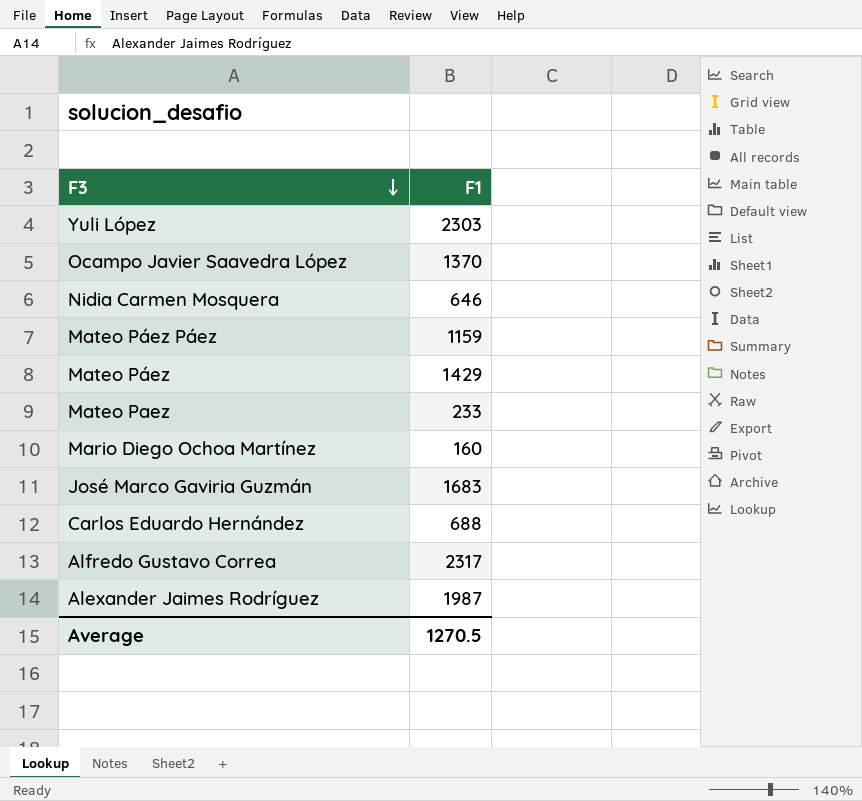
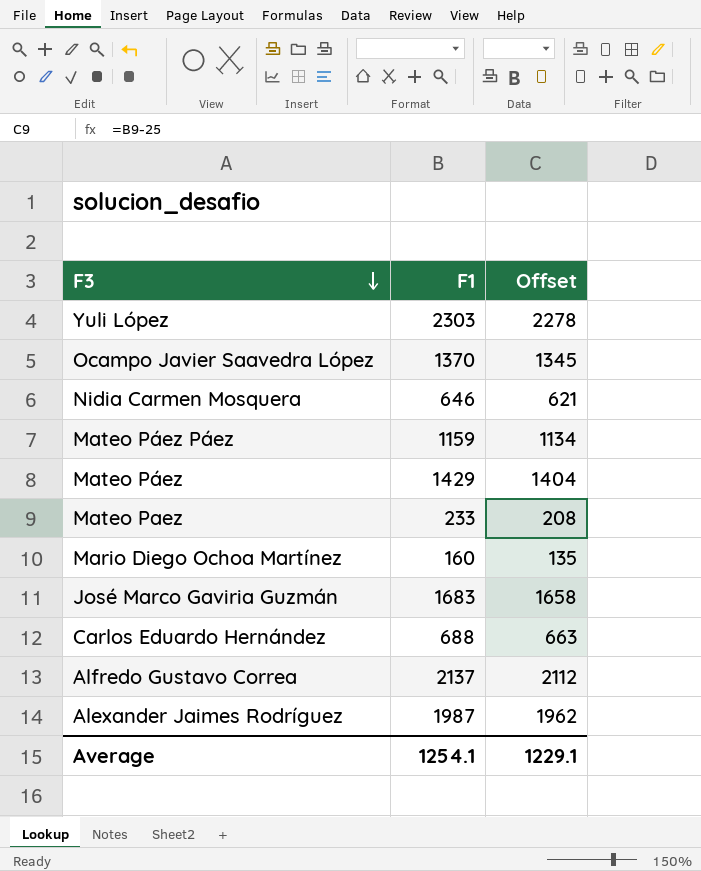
column Offset | formula: none -> [F1] - 25
Alfredo Gustavo Correa | F1: 2317 -> 2137
Average | F1: 1270.5 -> 1254.1

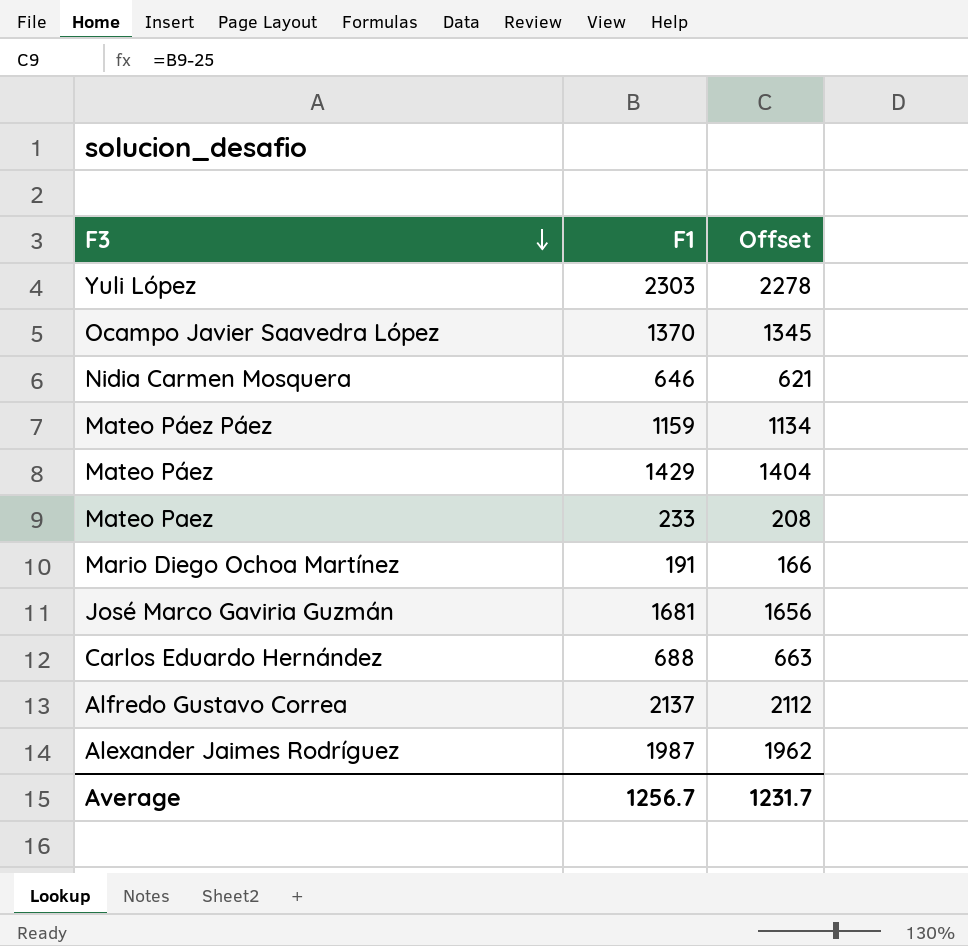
Mario Diego Ochoa Martínez | F1: 160 -> 191
Mario Diego Ochoa Martínez | Offset: 135 -> 166
José Marco Gaviria Guzmán | F1: 1683 -> 1681
José Marco Gaviria Guzmán | Offset: 1658 -> 1656
Average | F1: 1254.1 -> 1256.7
Average | Offset: 1229.1 -> 1231.7

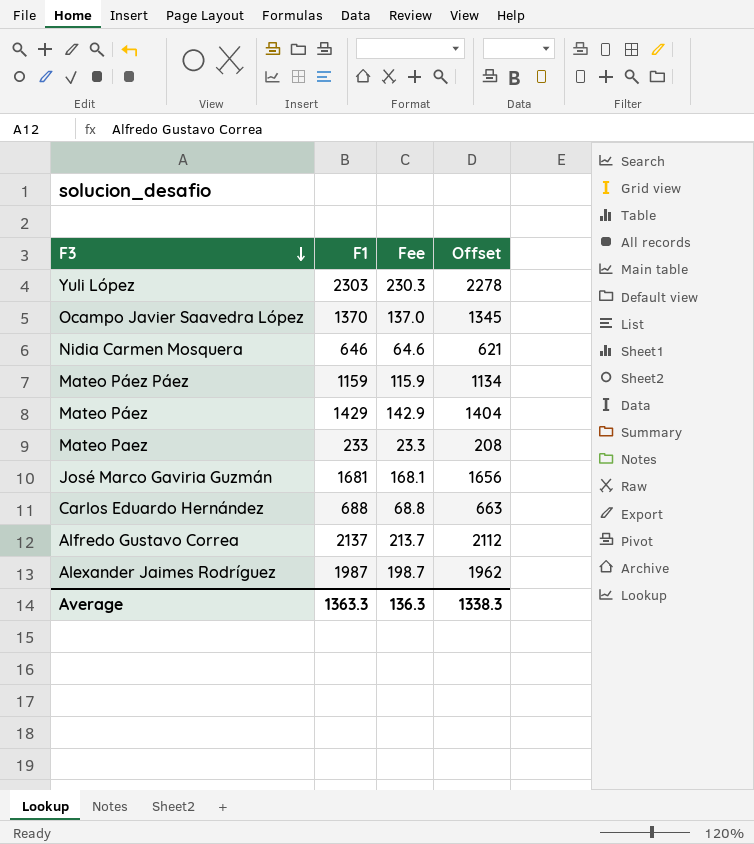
column Fee | formula: none -> [F1] * 0.1
row Mario Diego Ochoa Martínez: 191 | 166 -> none
Average | F1: 1256.7 -> 1363.3
Average | Offset: 1231.7 -> 1338.3

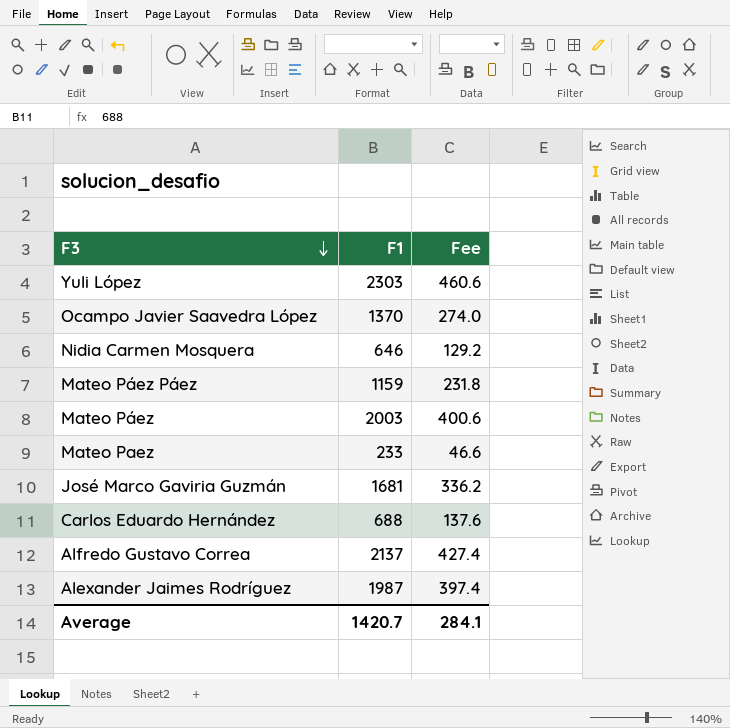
column Offset | formula: [F1] - 25 -> none
column Fee | formula: [F1] * 0.1 -> [F1] * 0.2
Mateo Páez | F1: 1429 -> 2003
Average | F1: 1363.3 -> 1420.7
Average | Fee: 136.3 -> 284.1

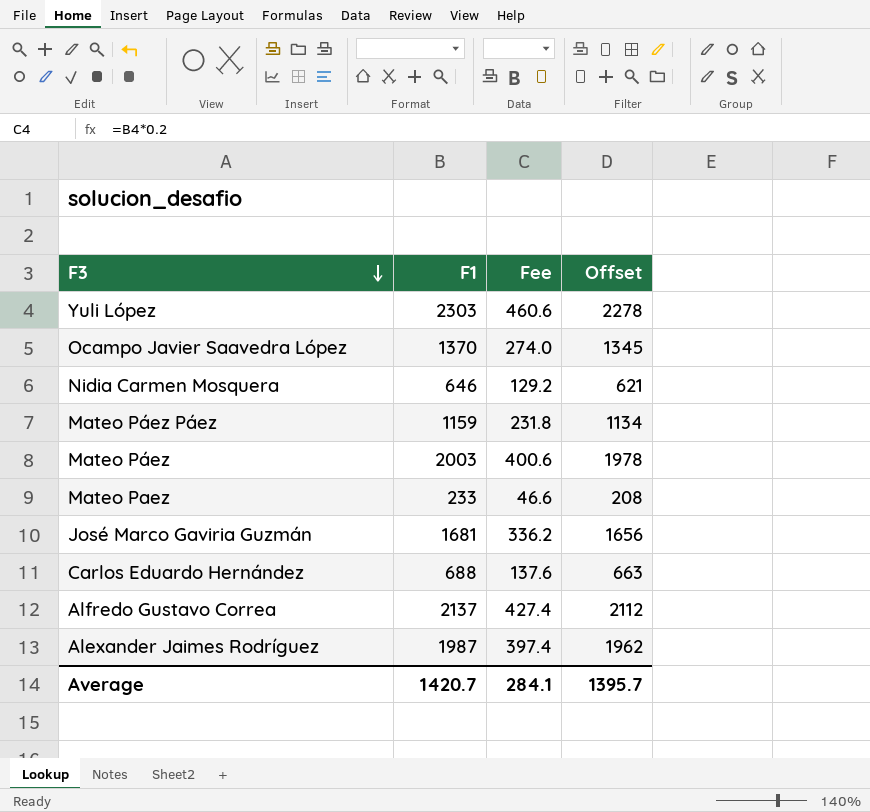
column Offset | formula: none -> [F1] - 25

